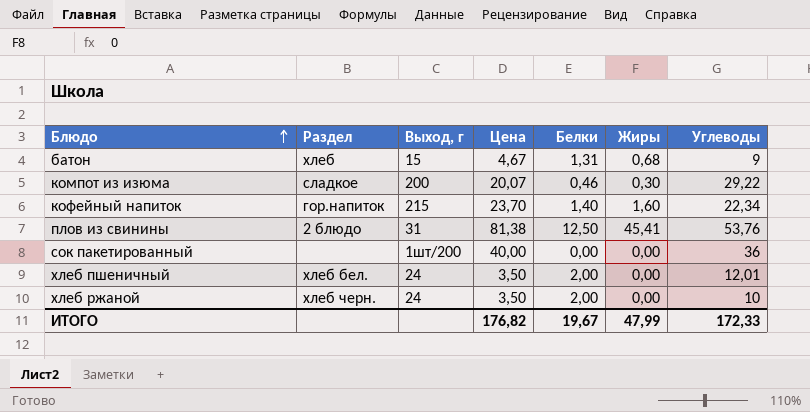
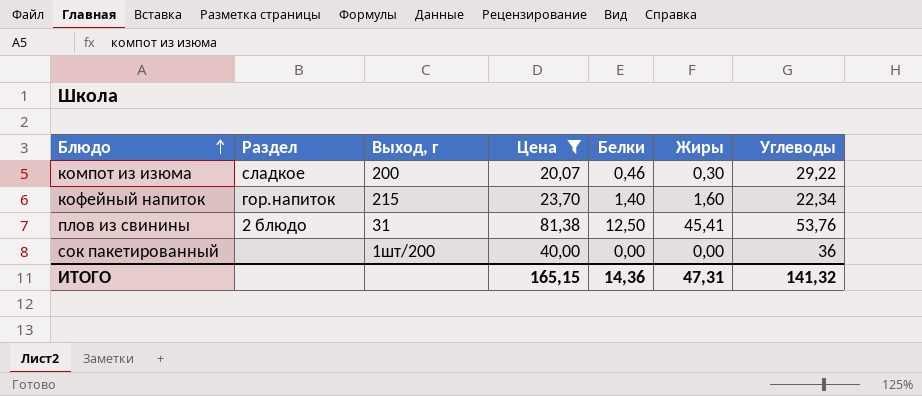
filter: none -> Цена >= 20,07
ИТОГО | Цена: 176,82 -> 165,15
ИТОГО | Белки: 19,67 -> 14,36
ИТОГО | Жиры: 47,99 -> 47,31
ИТОГО | Углеводы: 172,33 -> 141,32

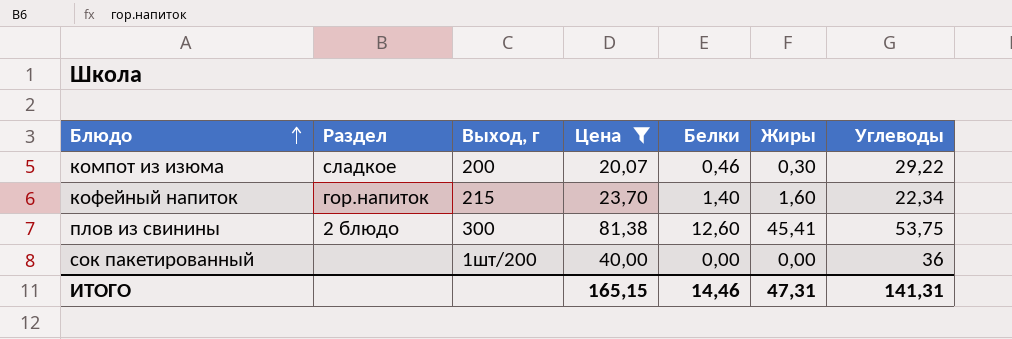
плов из свинины | Выход, г: 31 -> 300
плов из свинины | Белки: 12,50 -> 12,60
плов из свинины | Углеводы: 53,76 -> 53,75
ИТОГО | Белки: 14,36 -> 14,46
ИТОГО | Углеводы: 141,32 -> 141,31

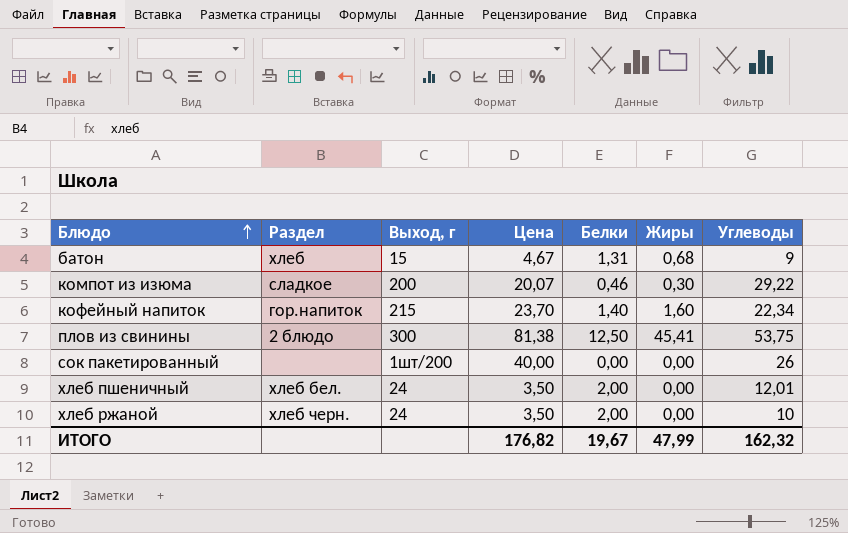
filter: Цена >= 20,07 -> none
плов из свинины | Белки: 12,60 -> 12,50
сок пакетированный | Углеводы: 36 -> 26
ИТОГО | Цена: 165,15 -> 176,82
ИТОГО | Белки: 14,46 -> 19,67
ИТОГО | Жиры: 47,31 -> 47,99
ИТОГО | Углеводы: 141,31 -> 162,32

